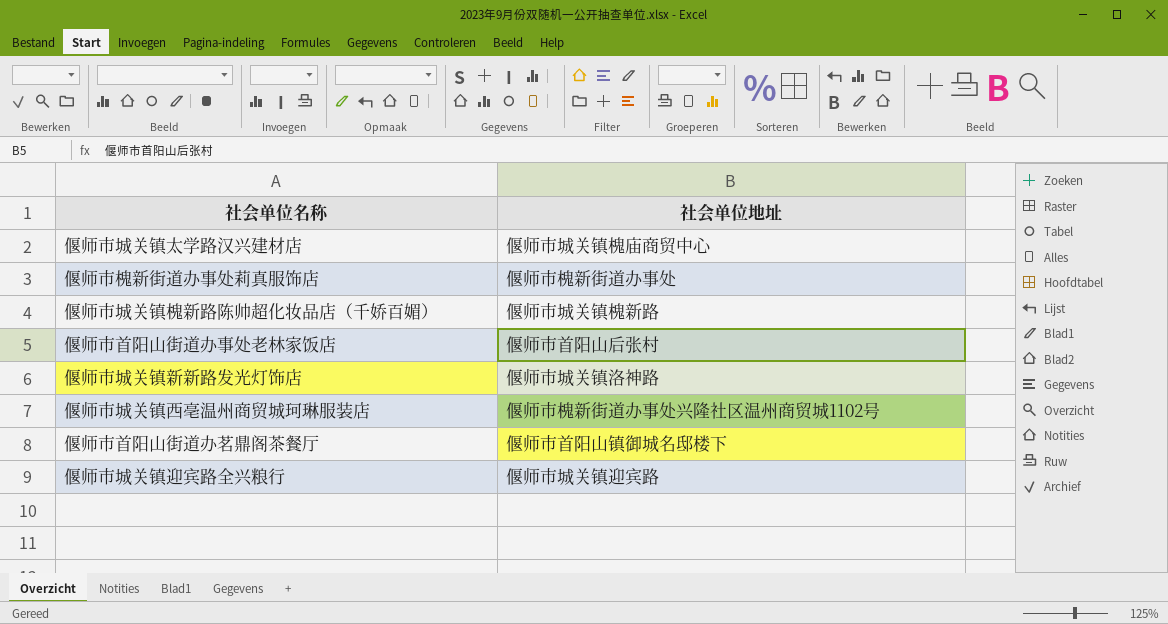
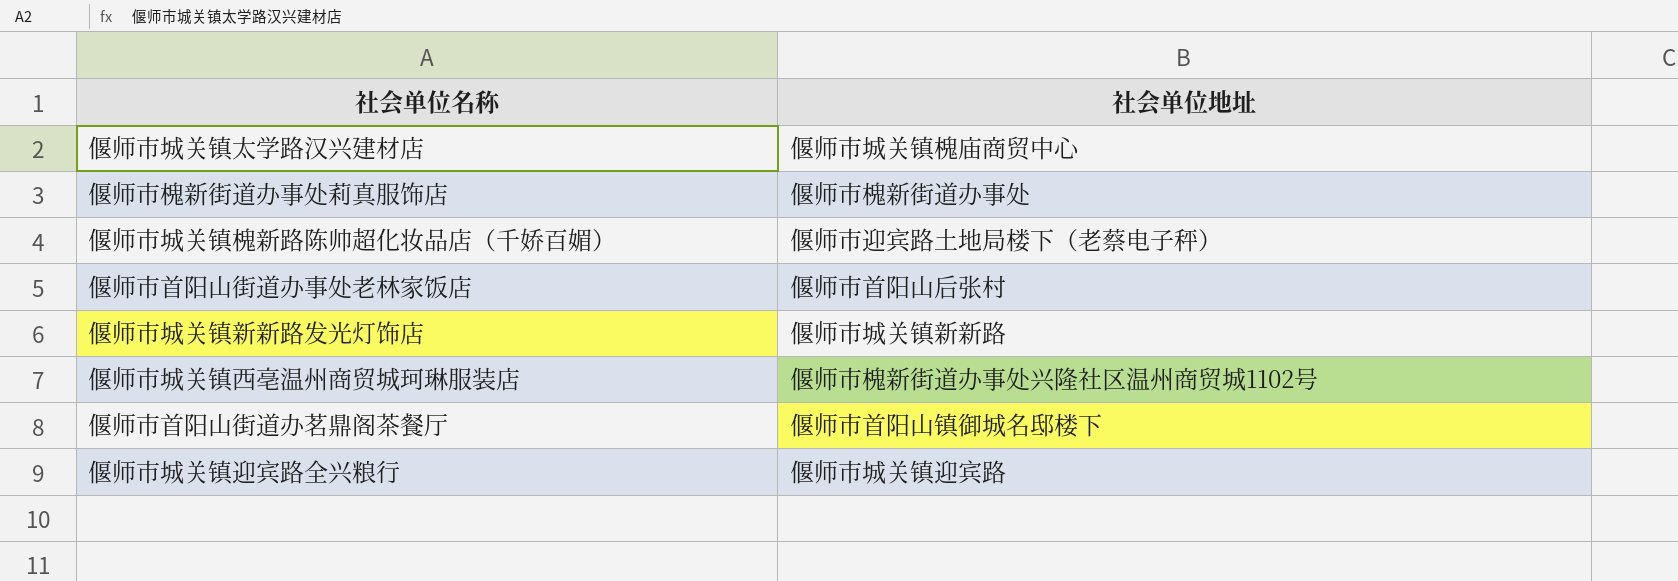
偃师市城关镇槐新路陈帅超化妆品店（千娇百媚） | 社会单位地址: 偃师市城关镇槐新路 -> 偃师市迎宾路土地局楼下（老蔡电子秤）
偃师市城关镇新新路发光灯饰店 | 社会单位地址: 偃师市城关镇洛神路 -> 偃师市城关镇新新路

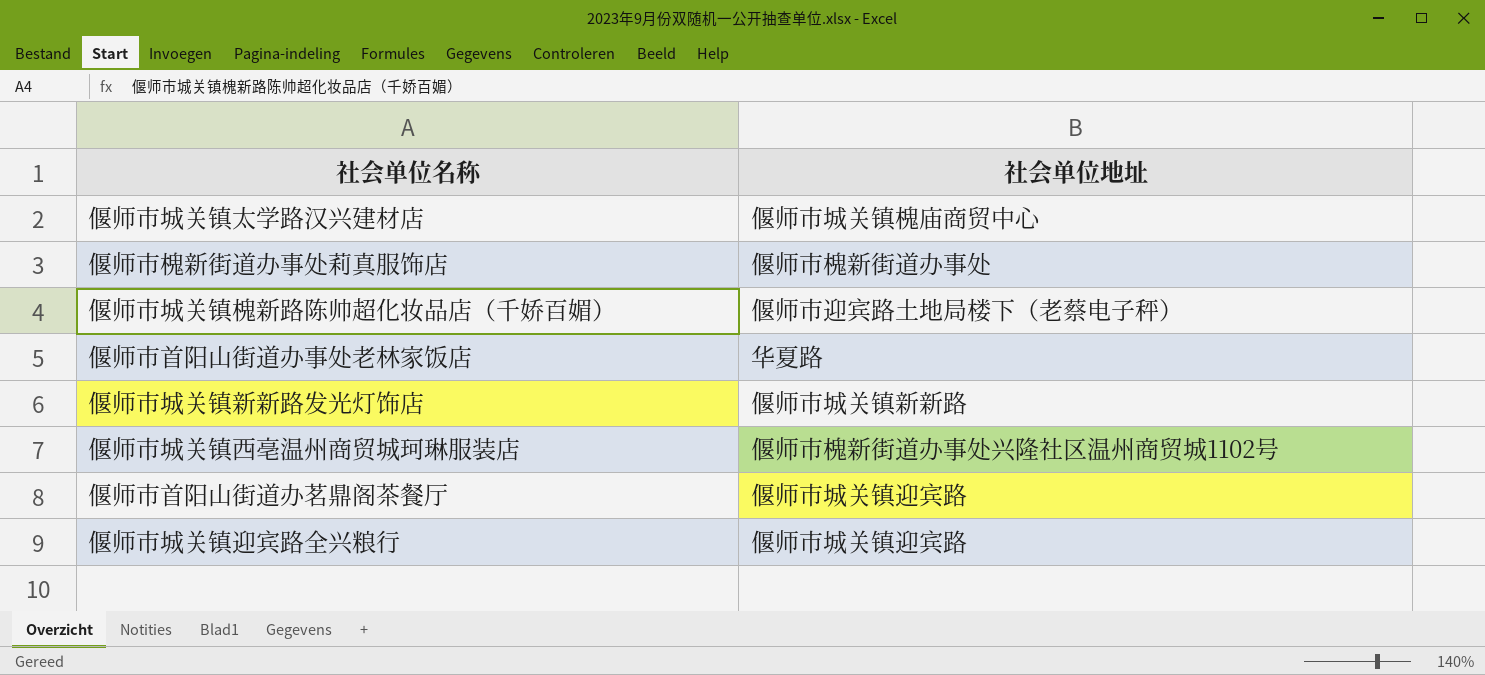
偃师市首阳山街道办事处老林家饭店 | 社会单位地址: 偃师市首阳山后张村 -> 华夏路
偃师市首阳山街道办茗鼎阁茶餐厅 | 社会单位地址: 偃师市首阳山镇御城名邸楼下 -> 偃师市城关镇迎宾路

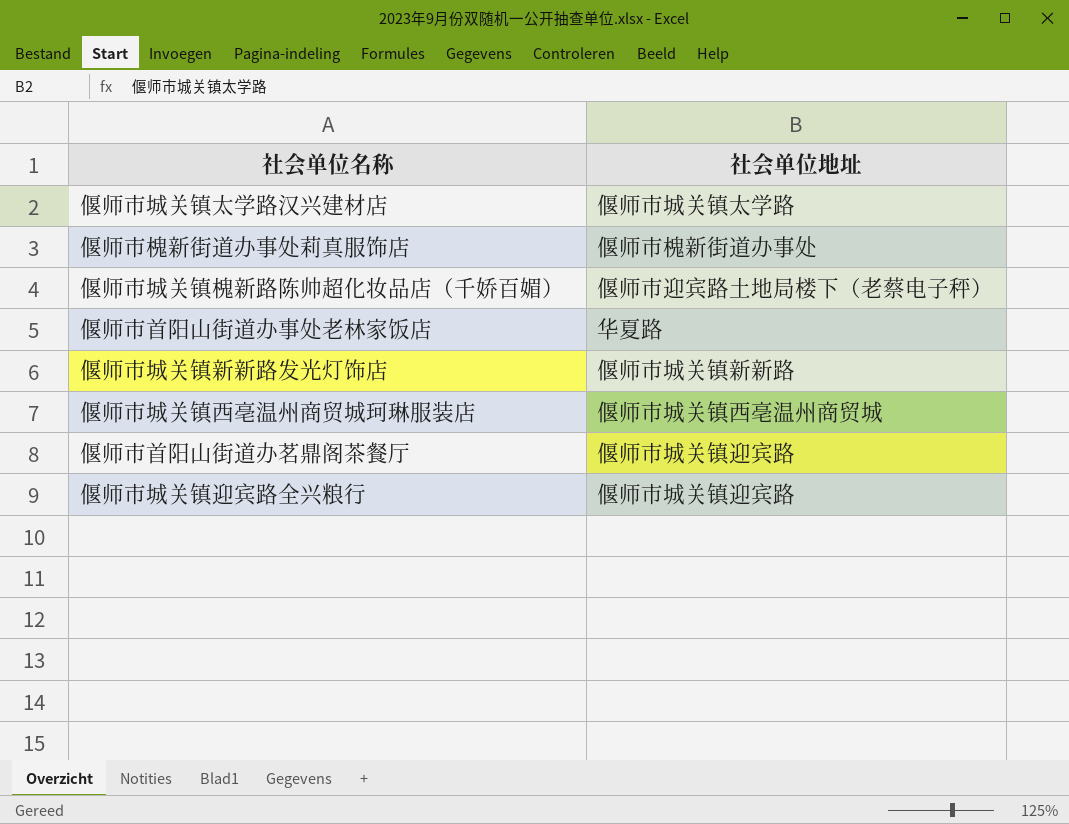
偃师市城关镇太学路汉兴建材店 | 社会单位地址: 偃师市城关镇槐庙商贸中心 -> 偃师市城关镇太学路
偃师市城关镇西亳温州商贸城珂琳服装店 | 社会单位地址: 偃师市槐新街道办事处兴隆社区温州商贸城1102号 -> 偃师市城关镇西亳温州商贸城

